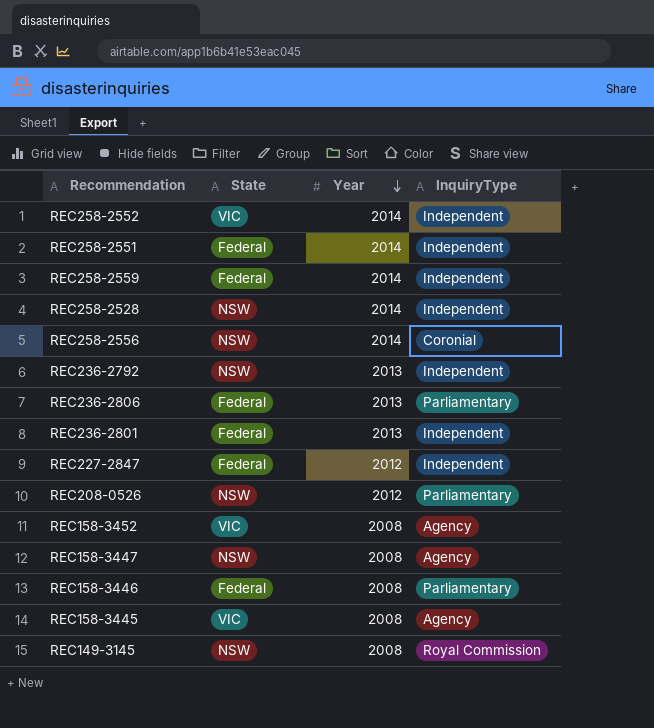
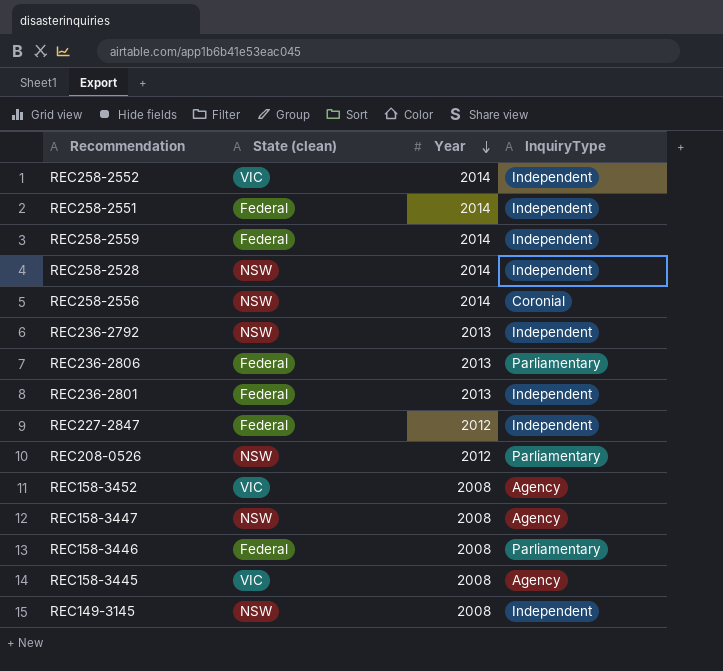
column name: State -> State (clean)
REC149-3145 | InquiryType: Royal Commission -> Independent

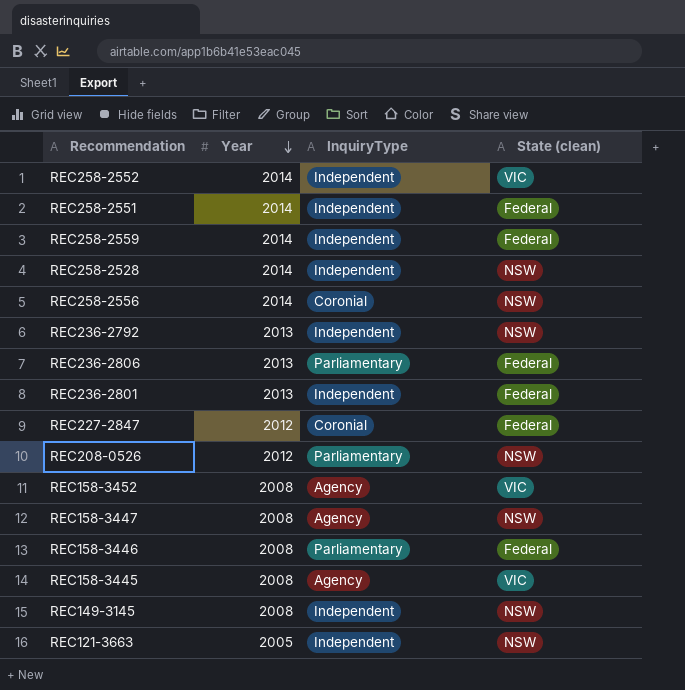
column State (clean) | position: 2 -> 4
REC227-2847 | InquiryType: Independent -> Coronial
row REC121-3663: none -> 2005 | Independent | NSW

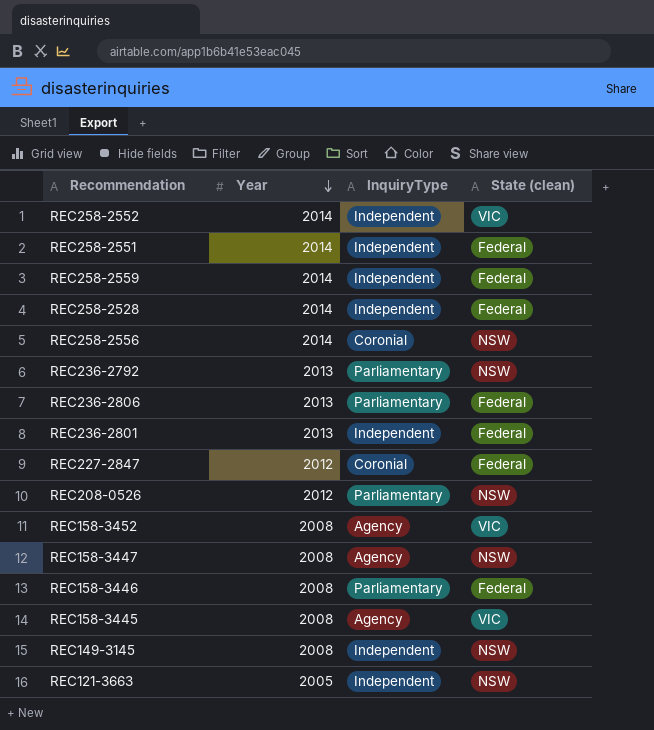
REC258-2528 | State (clean): NSW -> Federal
REC236-2792 | InquiryType: Independent -> Parliamentary

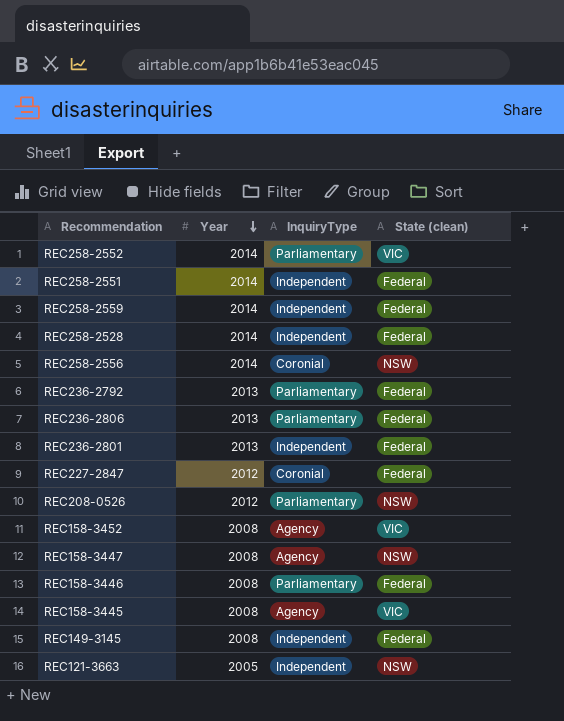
REC258-2552 | InquiryType: Independent -> Parliamentary
REC236-2792 | State (clean): NSW -> Federal
REC149-3145 | State (clean): NSW -> Federal

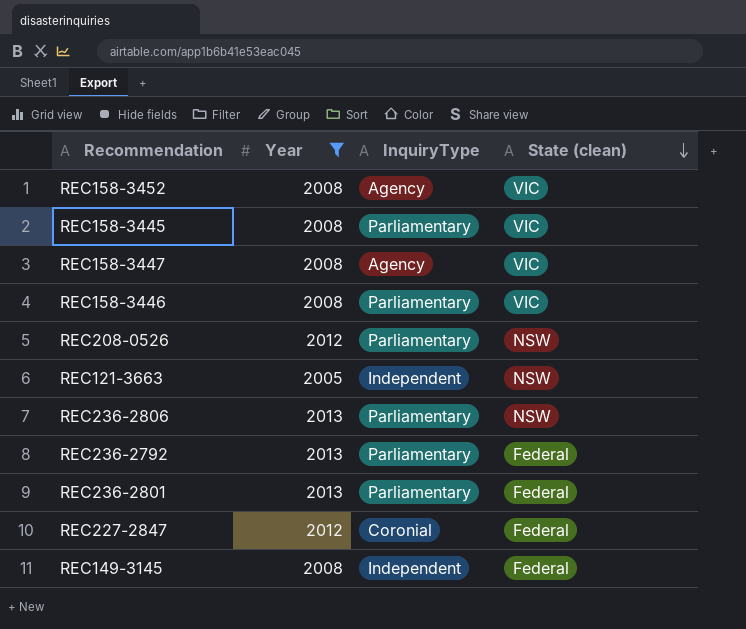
filter: none -> Year != 2014
row order: Year descending -> State (clean) descending
REC158-3445 | InquiryType: Agency -> Parliamentary
REC158-3447 | State (clean): NSW -> VIC
REC158-3446 | State (clean): Federal -> VIC
REC236-2806 | State (clean): Federal -> NSW
REC236-2801 | InquiryType: Independent -> Parliamentary

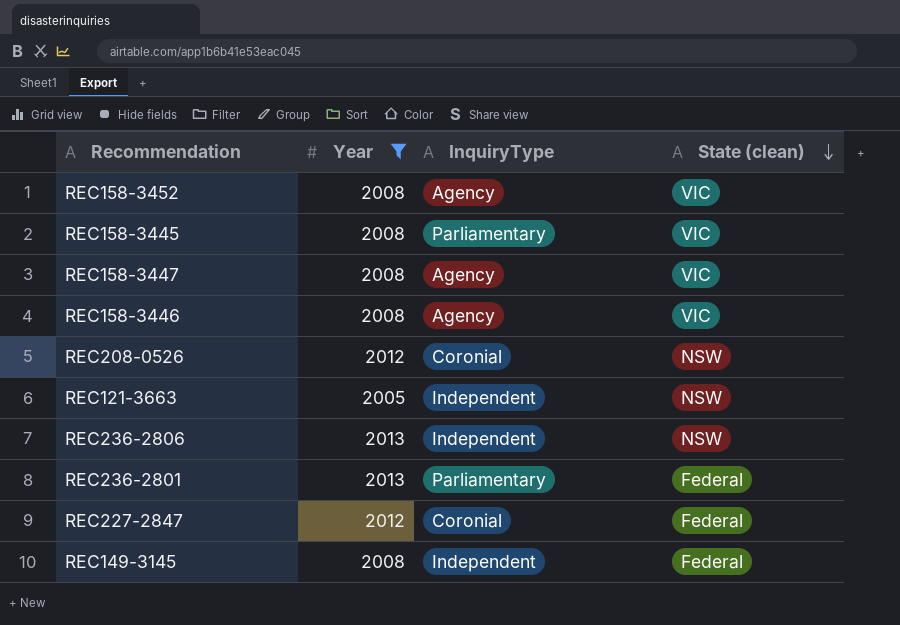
row REC236-2792: 2013 | Parliamentary | Federal -> none
REC158-3446 | InquiryType: Parliamentary -> Agency
REC208-0526 | InquiryType: Parliamentary -> Coronial
REC236-2806 | InquiryType: Parliamentary -> Independent

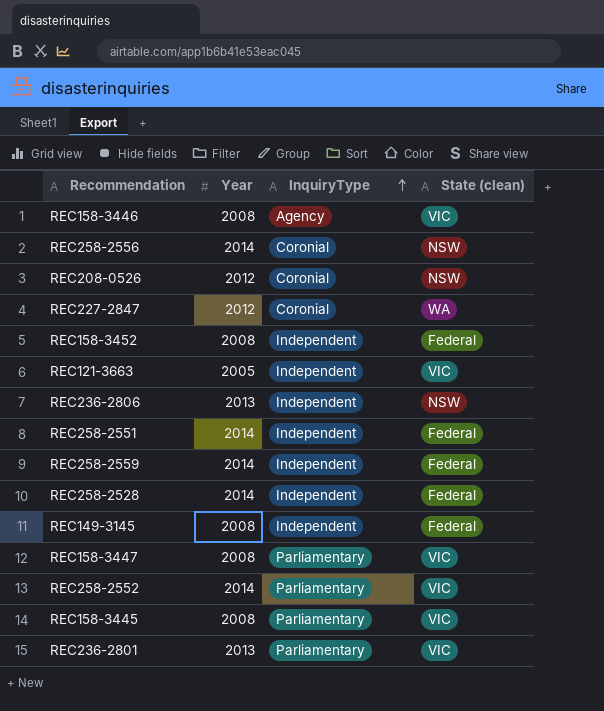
filter: Year != 2014 -> none
row order: State (clean) descending -> InquiryType ascending
REC227-2847 | State (clean): Federal -> WA
REC158-3452 | InquiryType: Agency -> Independent
REC158-3452 | State (clean): VIC -> Federal
REC121-3663 | State (clean): NSW -> VIC
REC158-3447 | InquiryType: Agency -> Parliamentary
REC236-2801 | State (clean): Federal -> VIC

